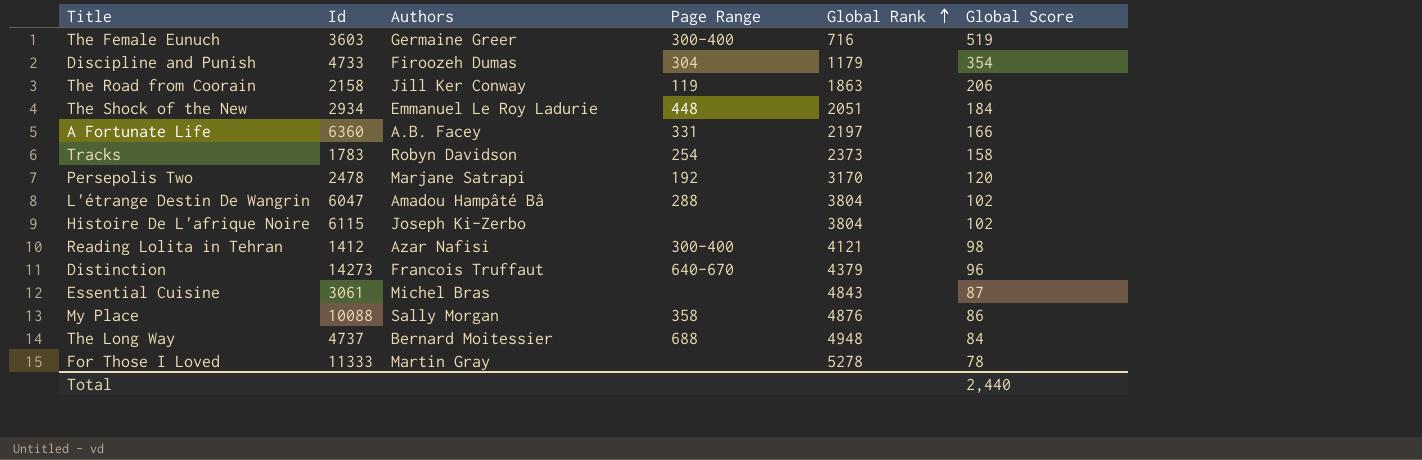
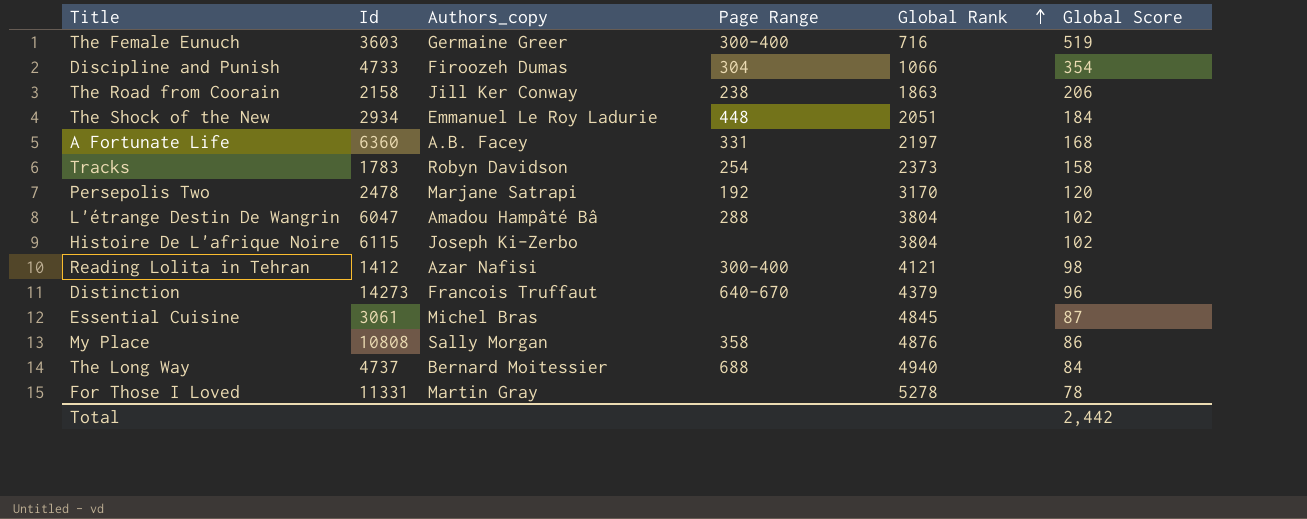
column name: Authors -> Authors_copy
Discipline and Punish | Global Rank: 1179 -> 1066
The Road from Coorain | Page Range: 119 -> 238
A Fortunate Life | Global Score: 166 -> 168
Essential Cuisine | Global Rank: 4843 -> 4845
My Place | Id: 10088 -> 10808
The Long Way | Global Rank: 4948 -> 4940
For Those I Loved | Id: 11333 -> 11331
Total | Global Score: 2,440 -> 2,442

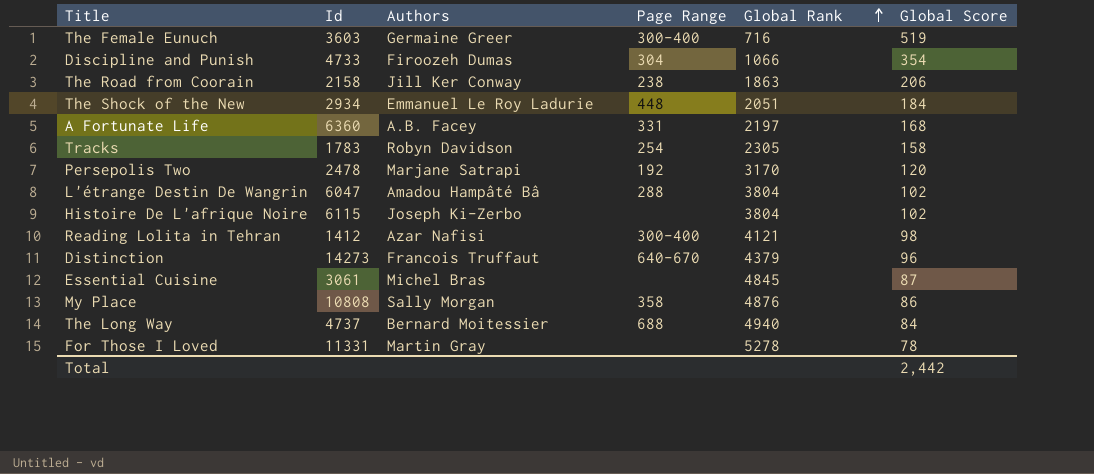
column name: Authors_copy -> Authors
Tracks | Global Rank: 2373 -> 2305

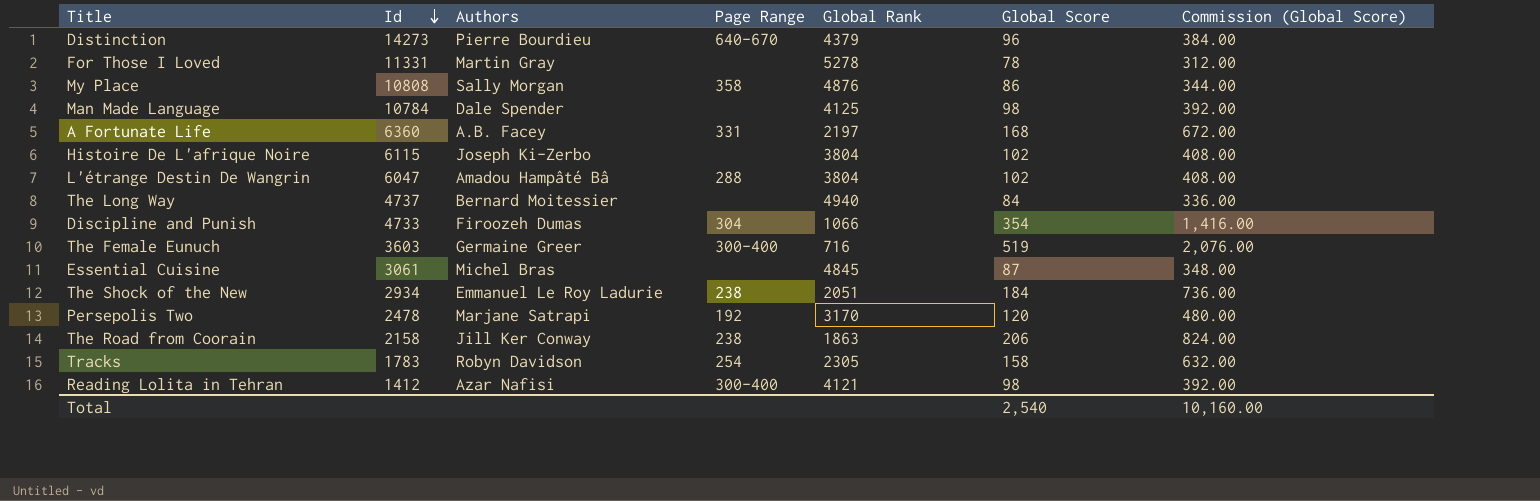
row order: Global Rank ascending -> Id descending
column Commission (Global Score) | formula: none -> [Global Score] * 4
Distinction | Authors: Francois Truffaut -> Pierre Bourdieu
row Man Made Language: none -> 10784 | Dale Spender | none | 4125 | 98 | 392.00
The Long Way | Page Range: 688 -> none
The Shock of the New | Page Range: 448 -> 238
Total | Global Score: 2,442 -> 2,540

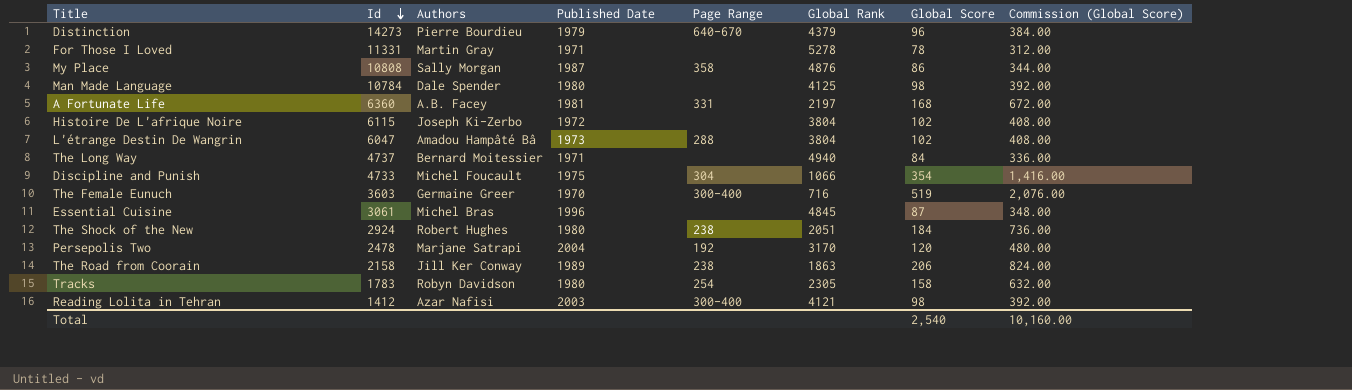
column Published Date | position: none -> 4
Discipline and Punish | Authors: Firoozeh Dumas -> Michel Foucault
The Shock of the New | Id: 2934 -> 2924
The Shock of the New | Authors: Emmanuel Le Roy Ladurie -> Robert Hughes

